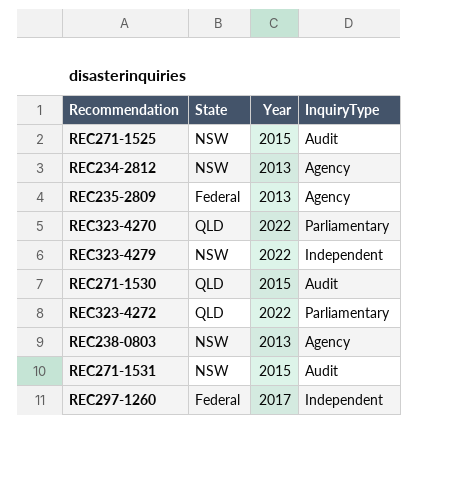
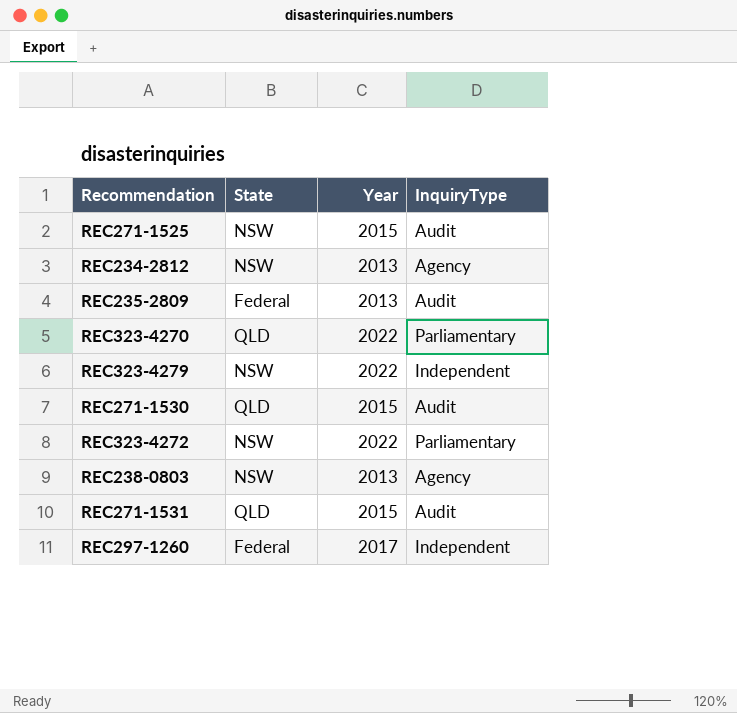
REC235-2809 | InquiryType: Agency -> Audit
REC323-4272 | State: QLD -> NSW
REC271-1531 | State: NSW -> QLD

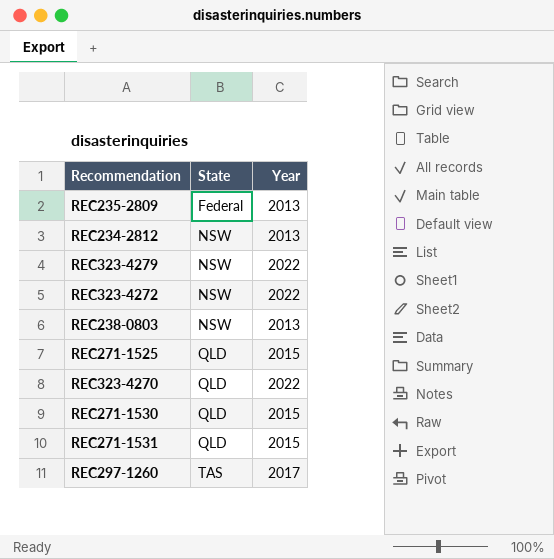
row order: none -> State ascending
column InquiryType | position: 4 -> none
REC271-1525 | State: NSW -> QLD
REC297-1260 | State: Federal -> TAS

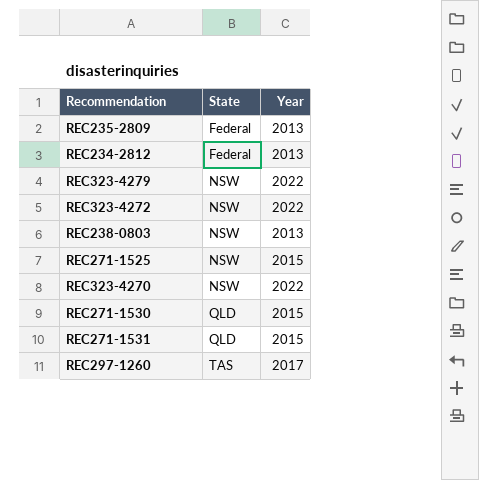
REC234-2812 | State: NSW -> Federal
REC271-1525 | State: QLD -> NSW
REC323-4270 | State: QLD -> NSW

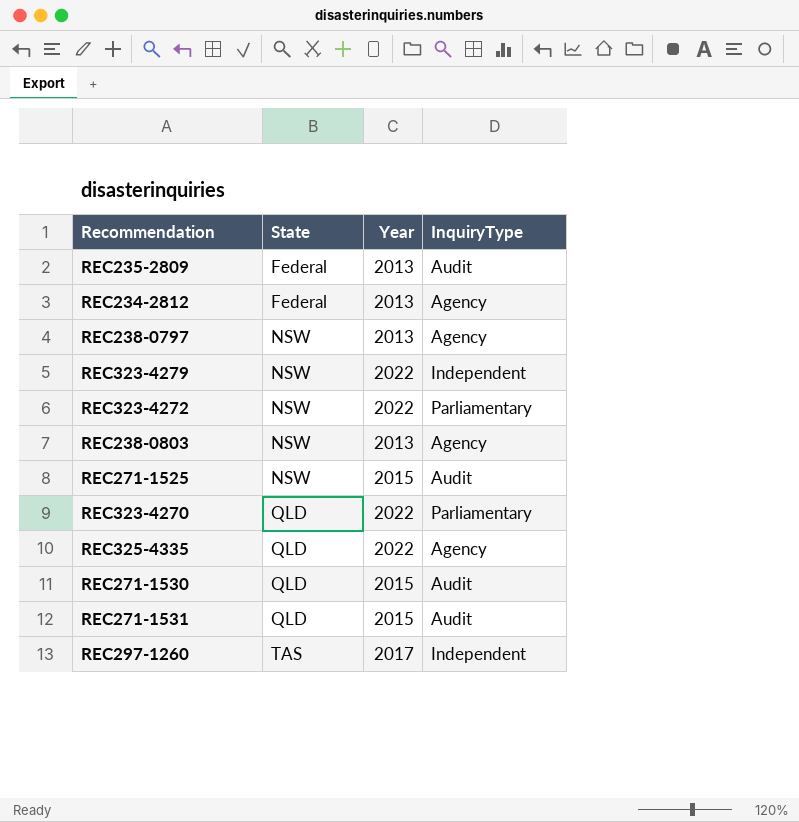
column InquiryType | position: none -> 4
row REC238-0797: none -> NSW | 2013 | Agency
REC323-4270 | State: NSW -> QLD
row REC325-4335: none -> QLD | 2022 | Agency

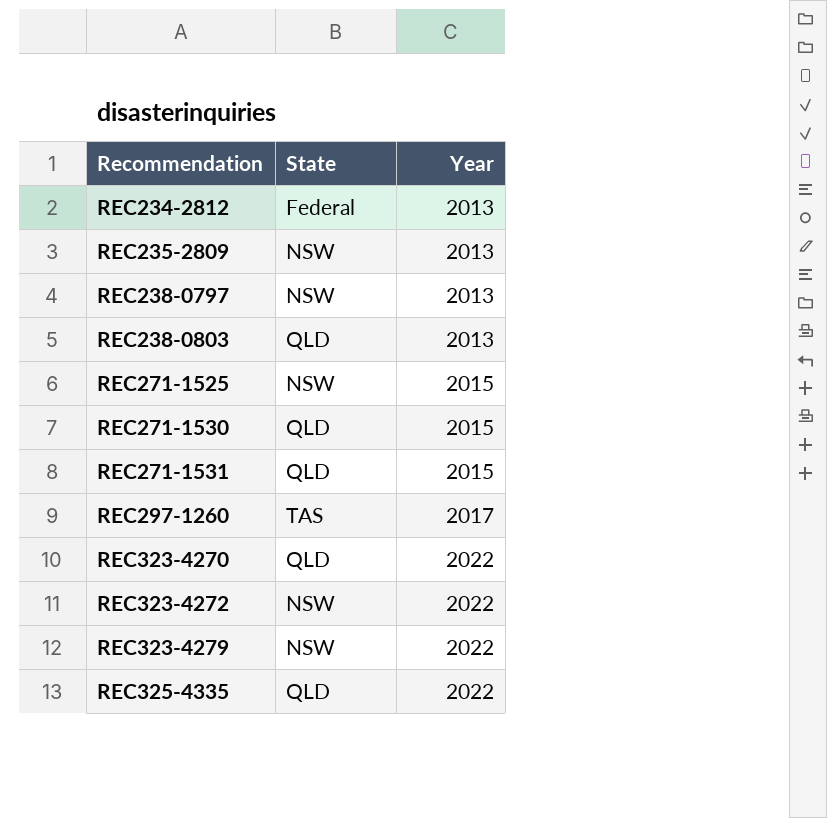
row order: State ascending -> Recommendation ascending
column InquiryType | position: 4 -> none
REC235-2809 | State: Federal -> NSW
REC238-0803 | State: NSW -> QLD

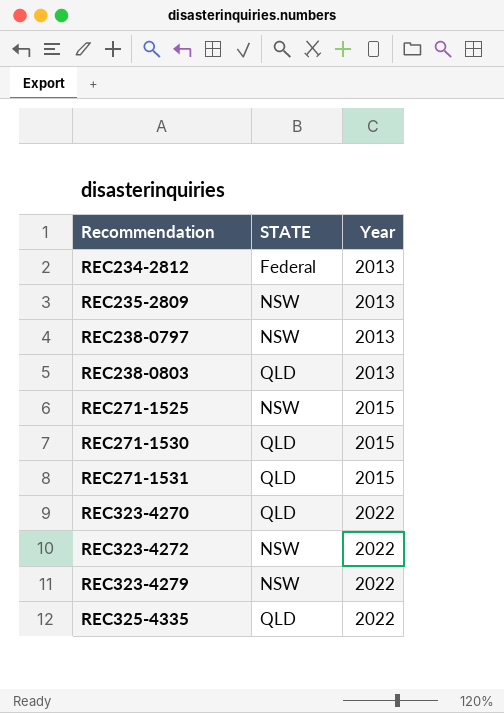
column name: State -> STATE
row REC297-1260: TAS | 2017 -> none

